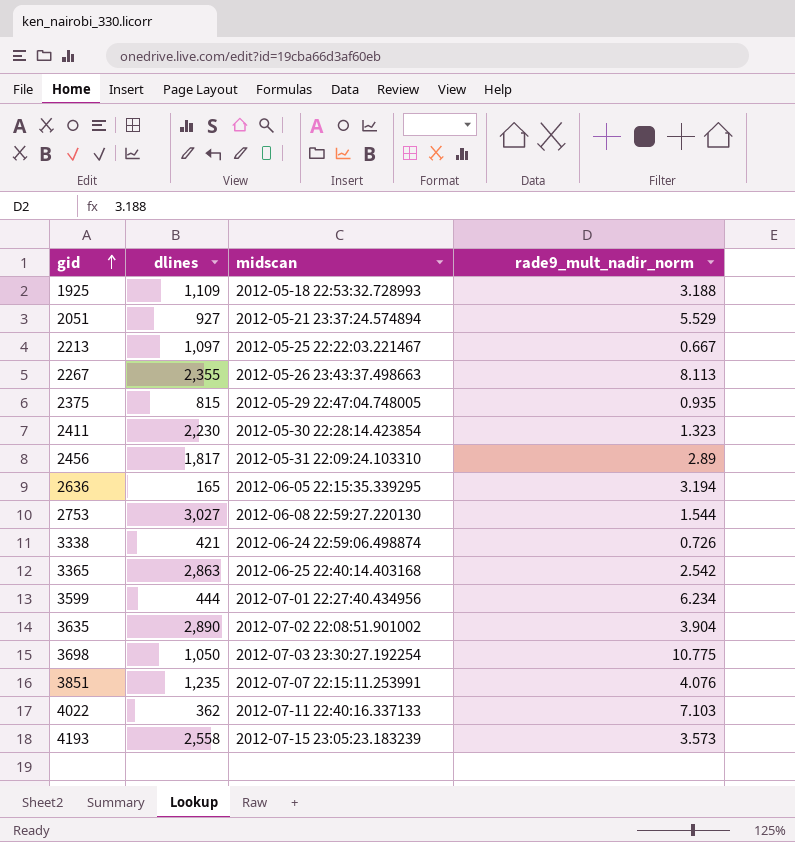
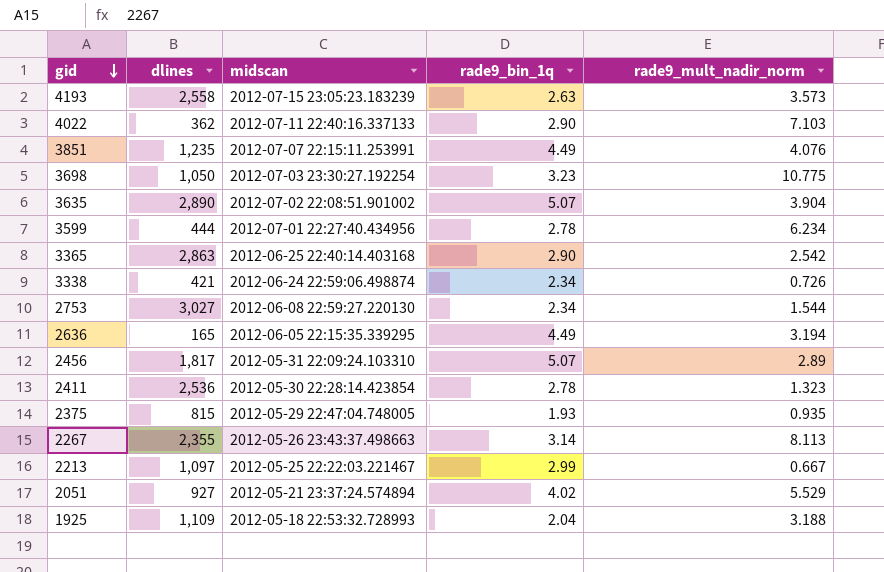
row order: gid ascending -> gid descending
column rade9_bin_1q | position: none -> 4
2411 | dlines: 2,230 -> 2,536

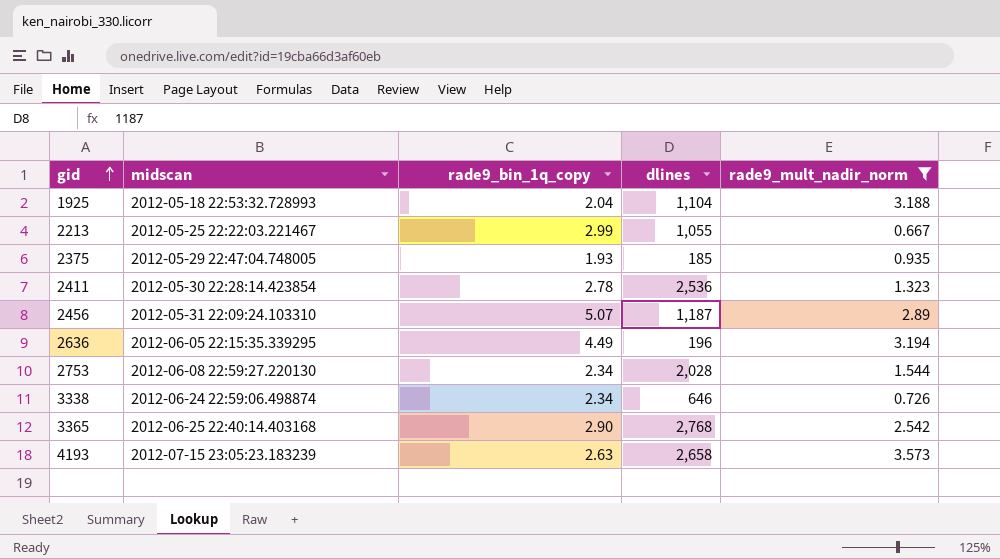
filter: none -> rade9_mult_nadir_norm <= 3.573
row order: gid descending -> gid ascending
column name: rade9_bin_1q -> rade9_bin_1q_copy
column dlines | position: 2 -> 4
1925 | dlines: 1,109 -> 1,104
2213 | dlines: 1,097 -> 1,055
2375 | dlines: 815 -> 185
2456 | dlines: 1,817 -> 1,187
2636 | dlines: 165 -> 196
2753 | dlines: 3,027 -> 2,028
3338 | dlines: 421 -> 646
3365 | dlines: 2,863 -> 2,768
4193 | dlines: 2,558 -> 2,658

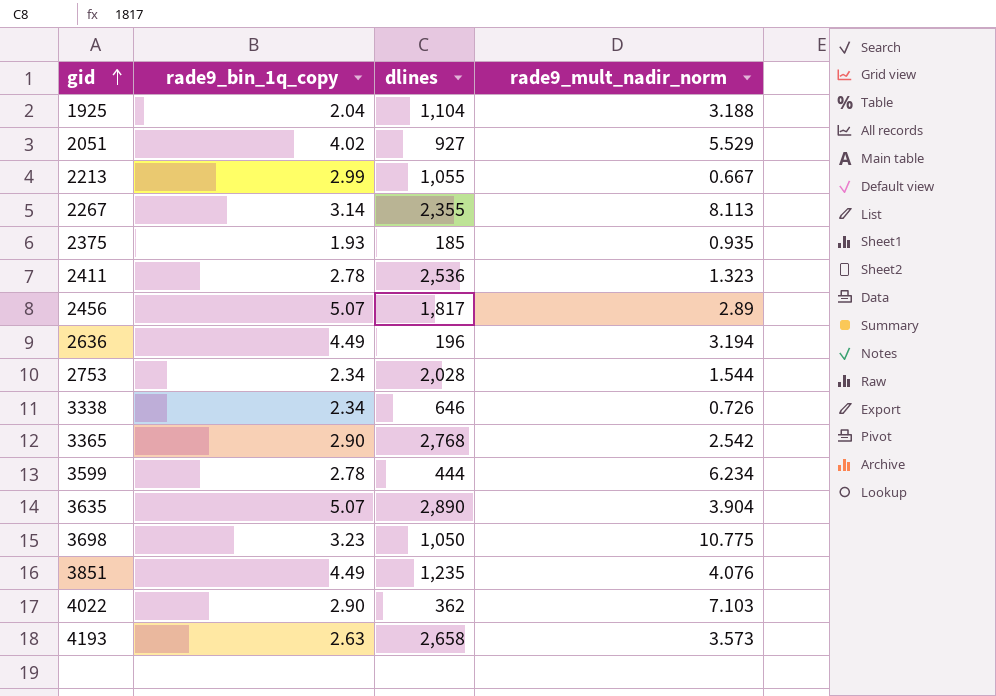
filter: rade9_mult_nadir_norm <= 3.573 -> none
column midscan | position: 2 -> none
2456 | dlines: 1,187 -> 1,817

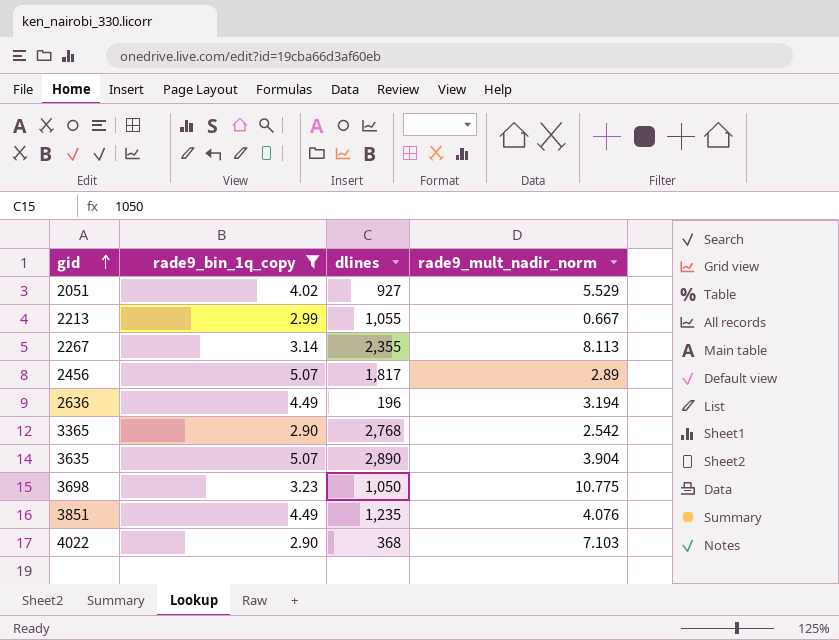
filter: none -> rade9_bin_1q_copy >= 2.90
4022 | dlines: 362 -> 368

